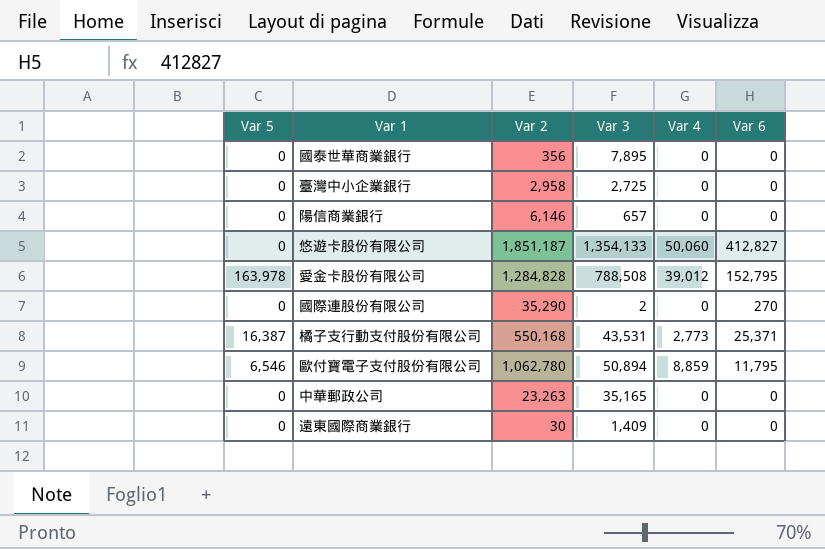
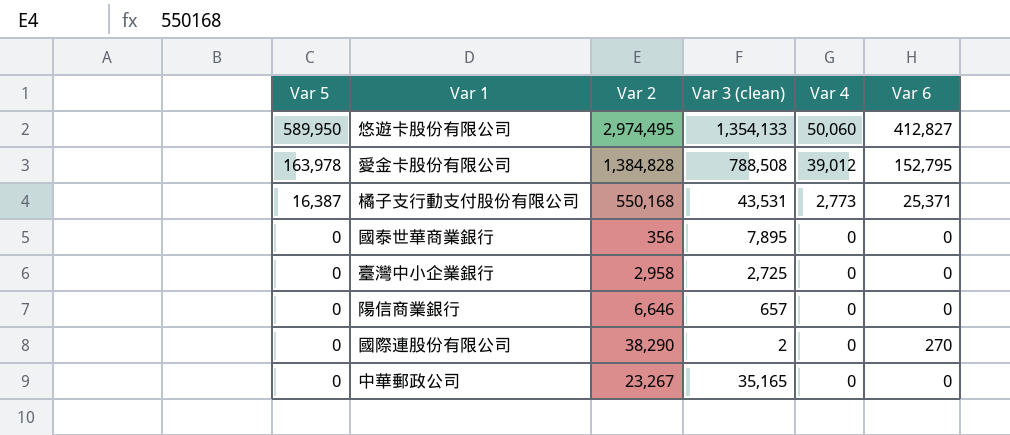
row order: none -> Var 5 descending
column name: Var 3 -> Var 3 (clean)
row 歐付寶電子支付股份有限公司: 6,546 | 1,062,780 | 50,894 | 8,859 | 11,795 -> none
row 遠東國際商業銀行: 0 | 30 | 1,409 | 0 | 0 -> none
悠遊卡股份有限公司 | Var 5: 0 -> 589,950
悠遊卡股份有限公司 | Var 2: 1,851,187 -> 2,974,495
愛金卡股份有限公司 | Var 2: 1,284,828 -> 1,384,828
陽信商業銀行 | Var 2: 6,146 -> 6,646
國際連股份有限公司 | Var 2: 35,290 -> 38,290
中華郵政公司 | Var 2: 23,263 -> 23,267

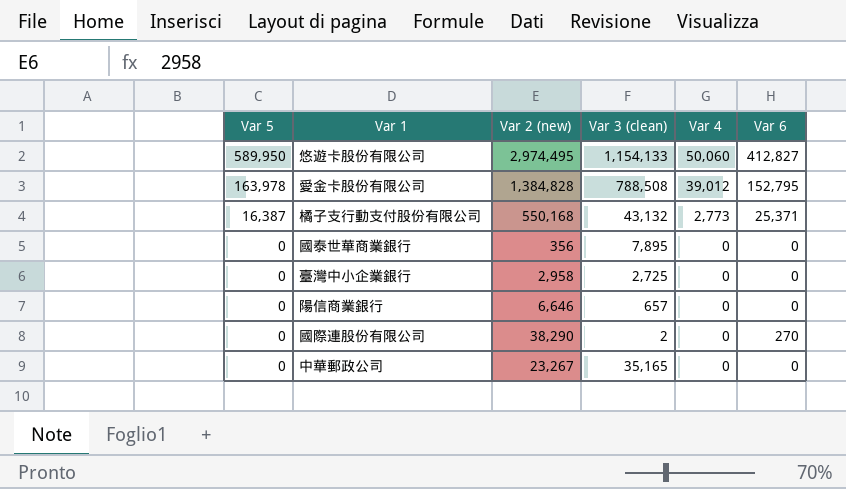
column name: Var 2 -> Var 2 (new)
悠遊卡股份有限公司 | Var 3 (clean): 1,354,133 -> 1,154,133
橘子支行動支付股份有限公司 | Var 3 (clean): 43,531 -> 43,132

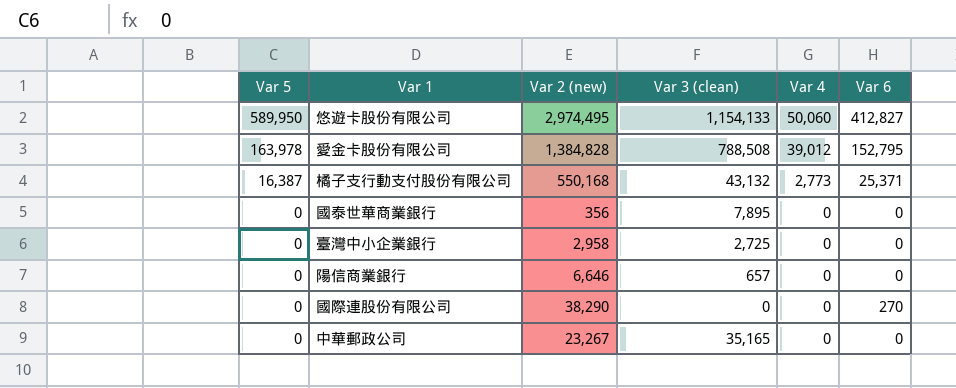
國際連股份有限公司 | Var 3 (clean): 2 -> 0

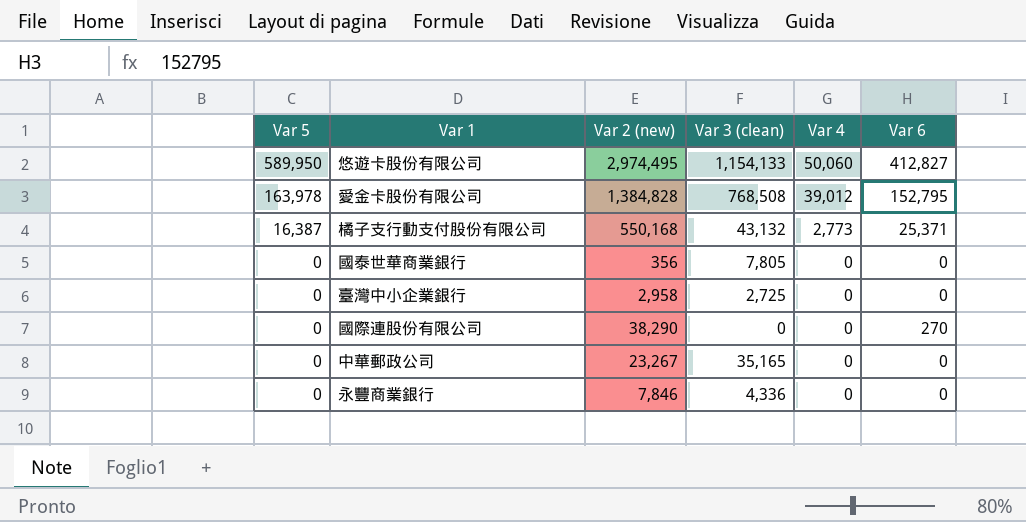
row 陽信商業銀行: 0 | 6,646 | 657 | 0 | 0 -> none
愛金卡股份有限公司 | Var 3 (clean): 788,508 -> 768,508
國泰世華商業銀行 | Var 3 (clean): 7,895 -> 7,805
row 永豐商業銀行: none -> 0 | 7,846 | 4,336 | 0 | 0

